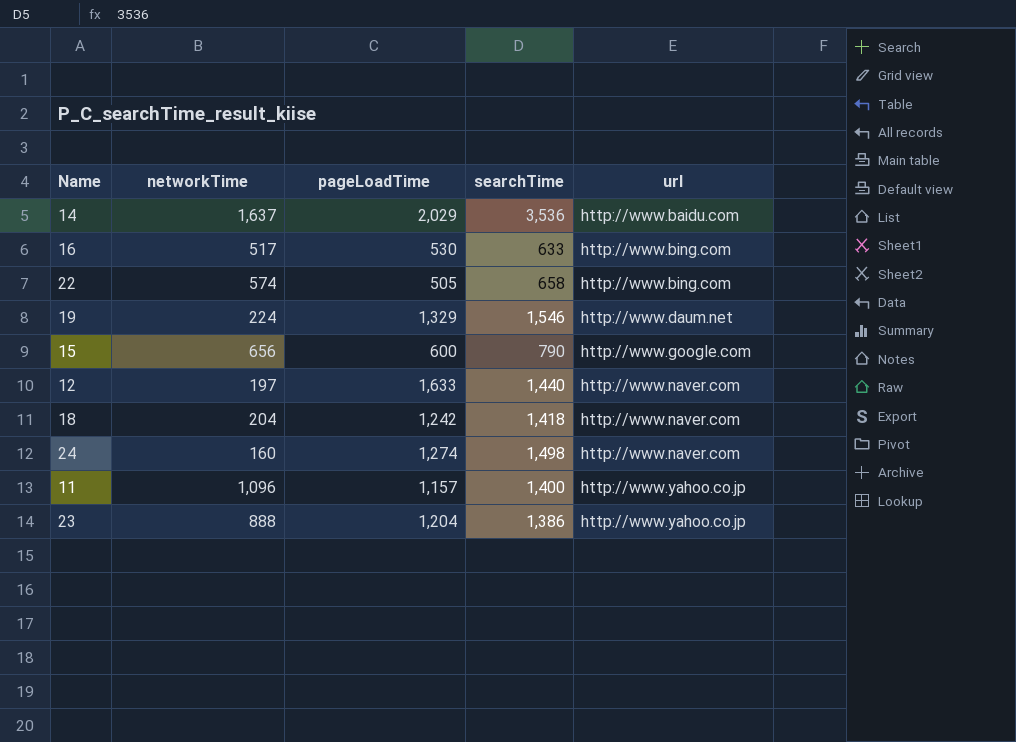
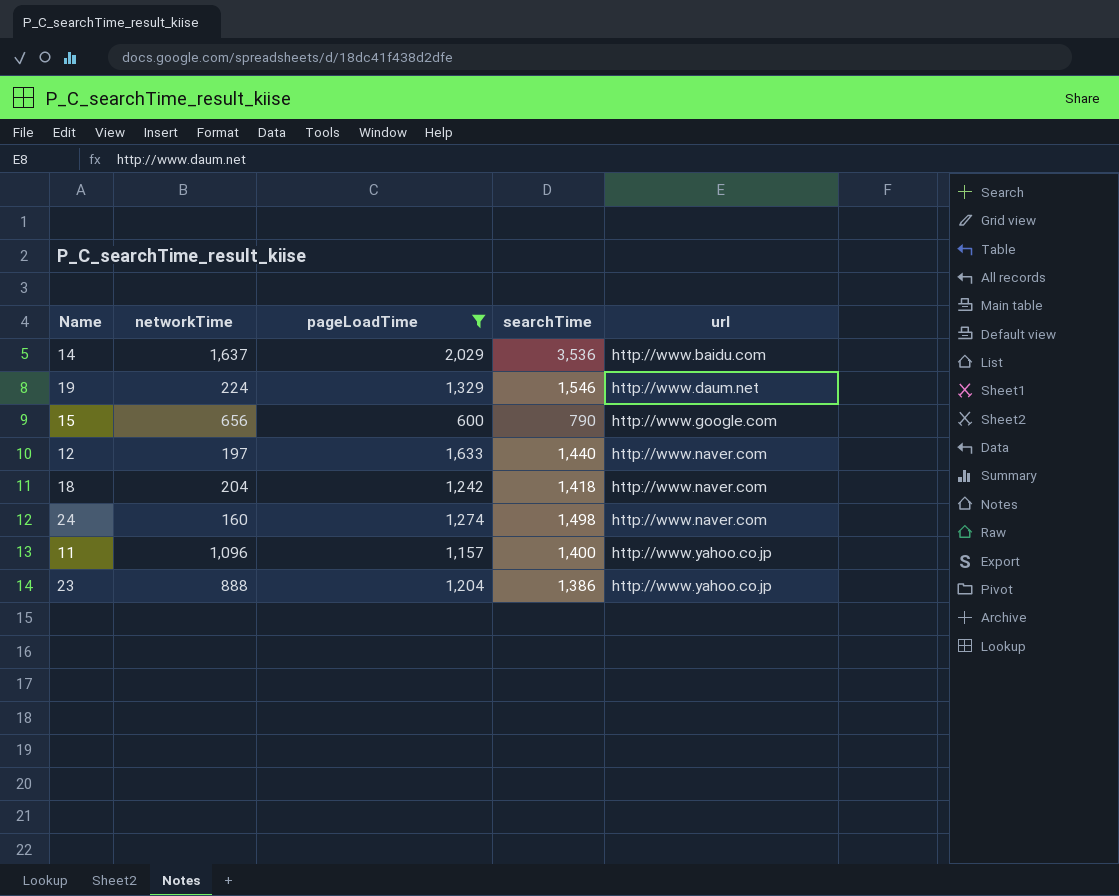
filter: none -> pageLoadTime >= 600

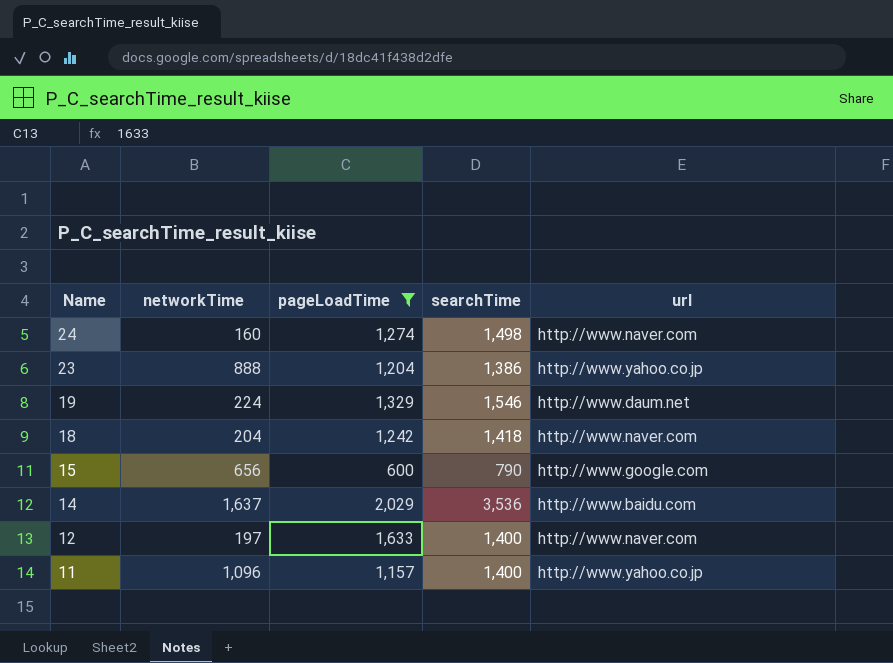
row order: url ascending -> Name descending
12 | searchTime: 1,440 -> 1,400

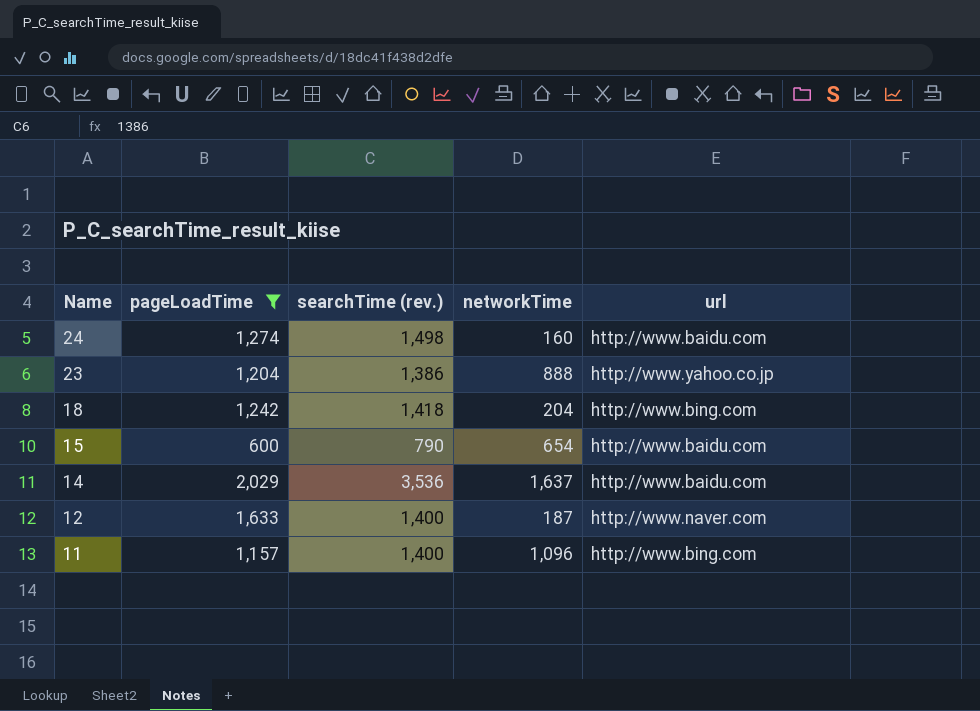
column name: searchTime -> searchTime (rev.)
column networkTime | position: 2 -> 4
row 19: 224 | 1,329 | 1,546 | http://www.daum.net -> none
24 | url: http://www.naver.com -> http://www.baidu.com
18 | url: http://www.naver.com -> http://www.bing.com
15 | networkTime: 656 -> 654
15 | url: http://www.google.com -> http://www.baidu.com
12 | networkTime: 197 -> 187
11 | url: http://www.yahoo.co.jp -> http://www.bing.com

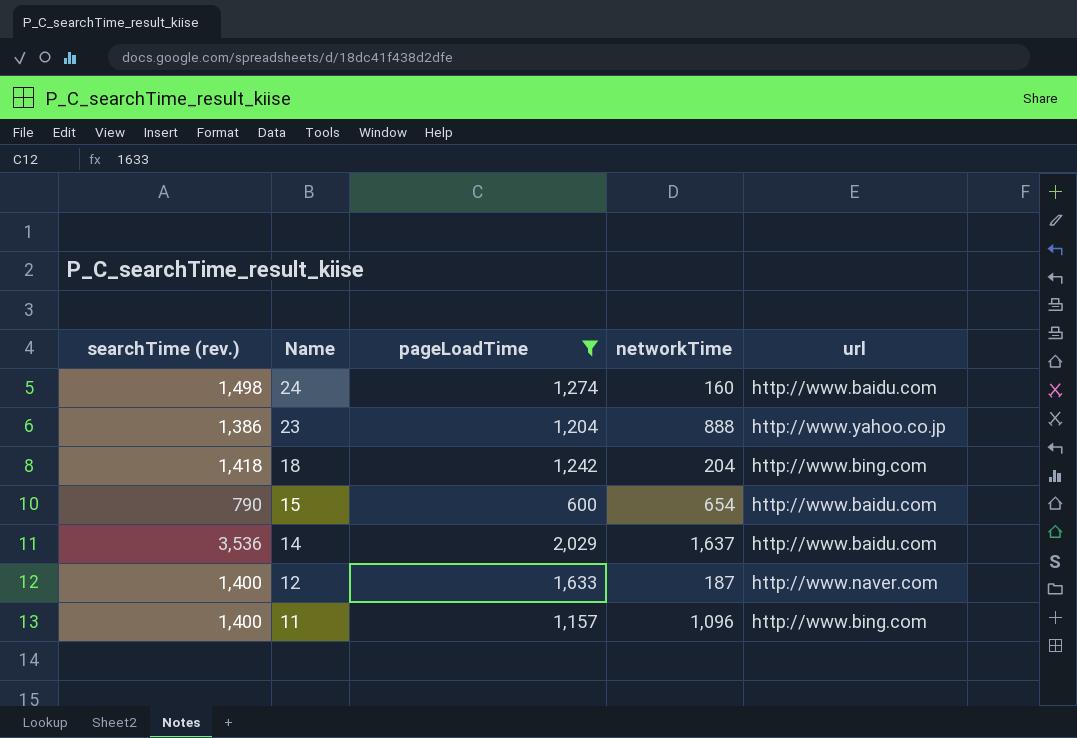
column searchTime (rev.) | position: 3 -> 1

